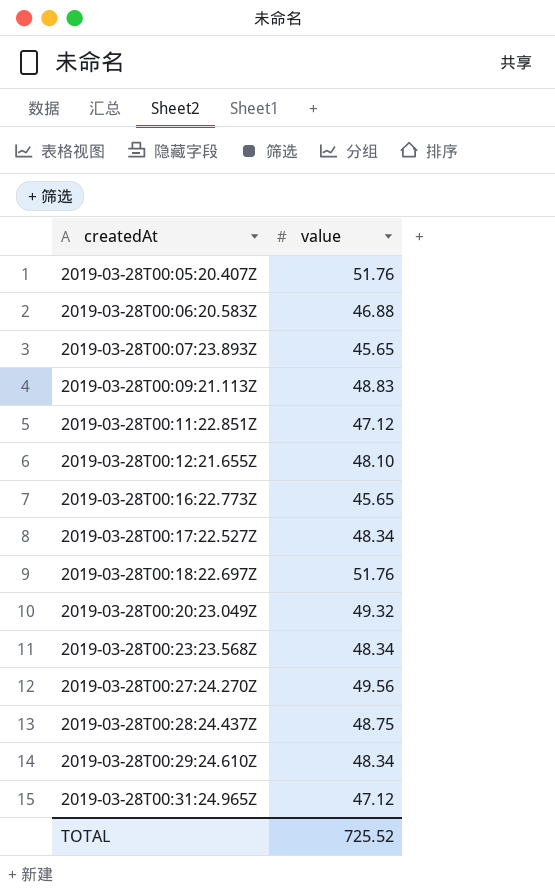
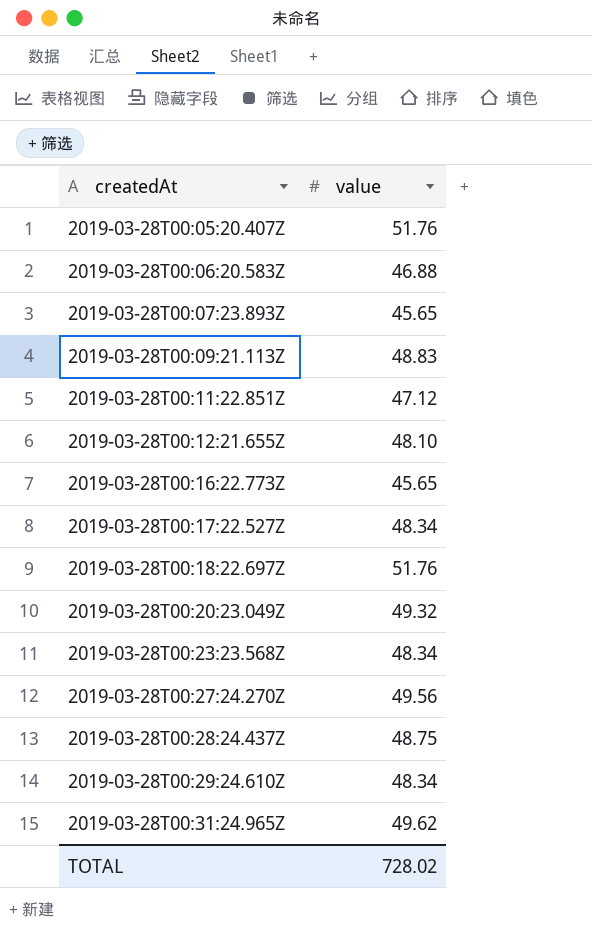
2019-03-28T00:31:24.965Z | value: 47.12 -> 49.62
TOTAL | value: 725.52 -> 728.02

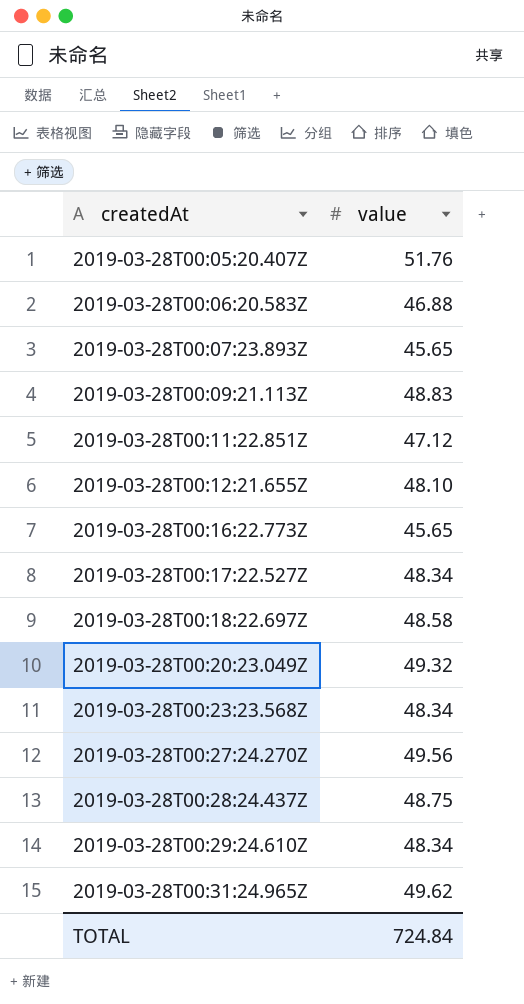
2019-03-28T00:18:22.697Z | value: 51.76 -> 48.58
TOTAL | value: 728.02 -> 724.84

